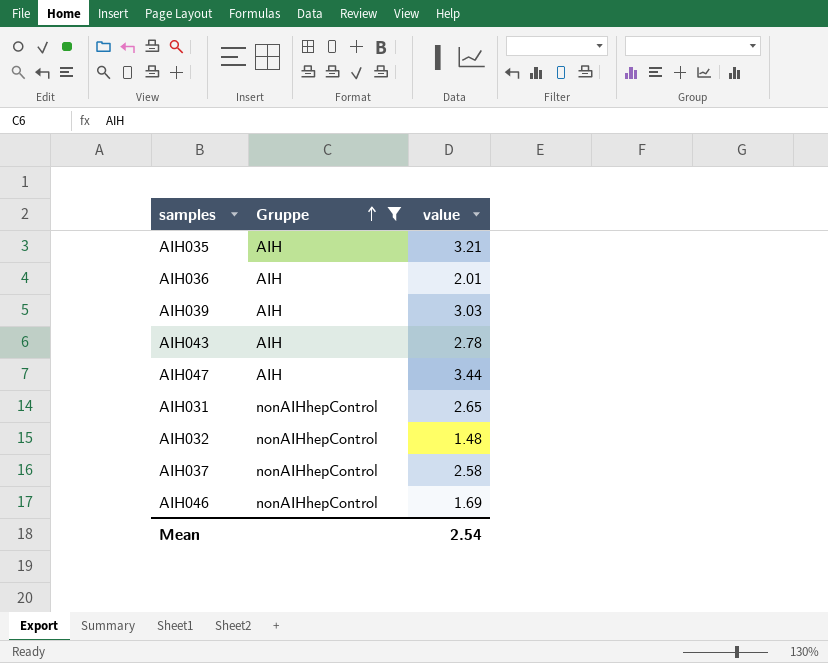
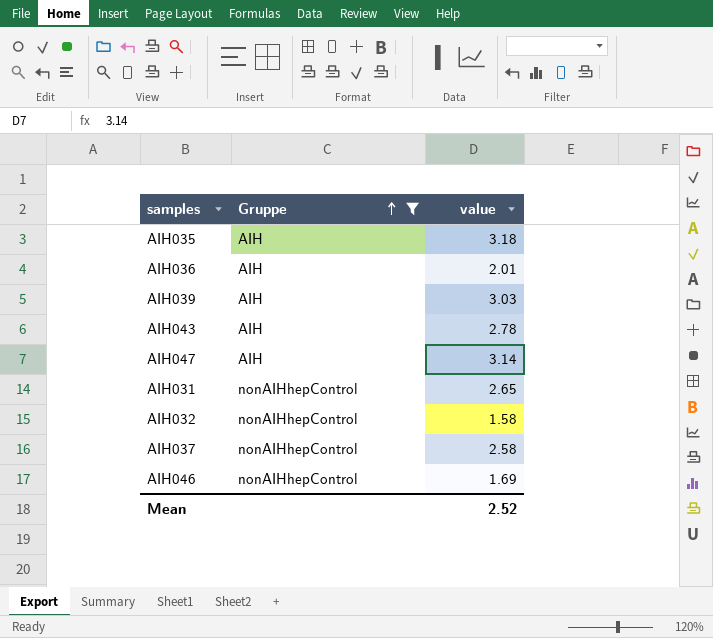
AIH035 | value: 3.21 -> 3.18
AIH047 | value: 3.44 -> 3.14
AIH032 | value: 1.48 -> 1.58
Mean | value: 2.54 -> 2.52

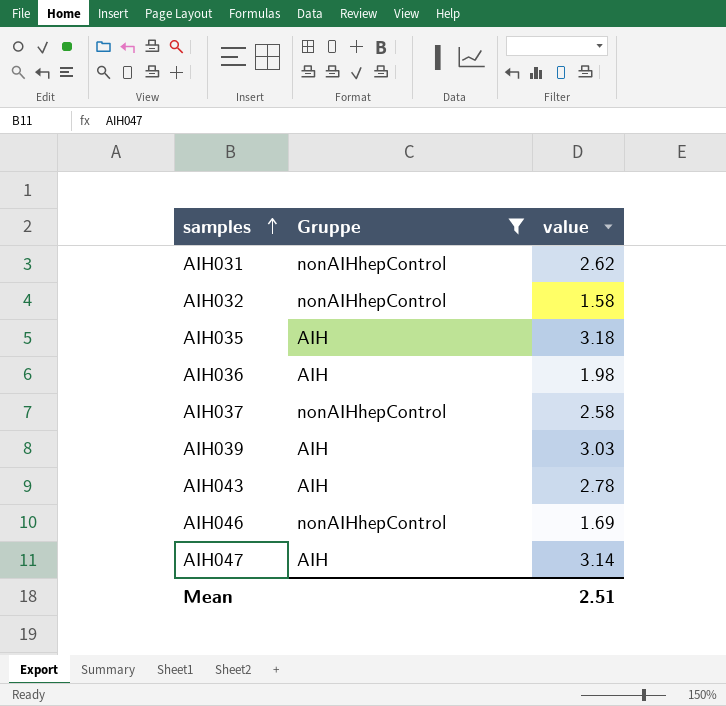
row order: Gruppe ascending -> samples ascending
AIH031 | value: 2.65 -> 2.62
AIH036 | value: 2.01 -> 1.98
Mean | value: 2.52 -> 2.51

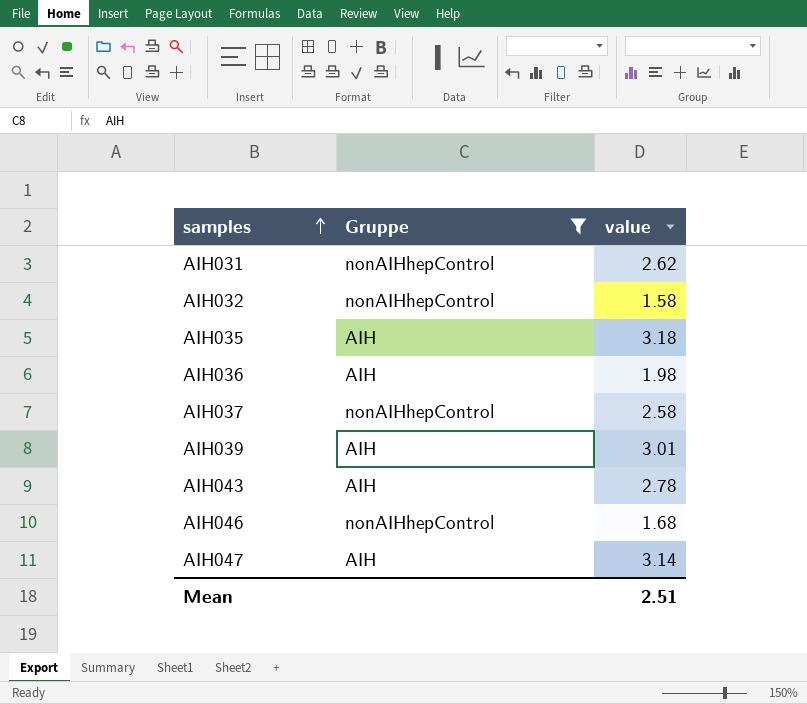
AIH039 | value: 3.03 -> 3.01
AIH046 | value: 1.69 -> 1.68

